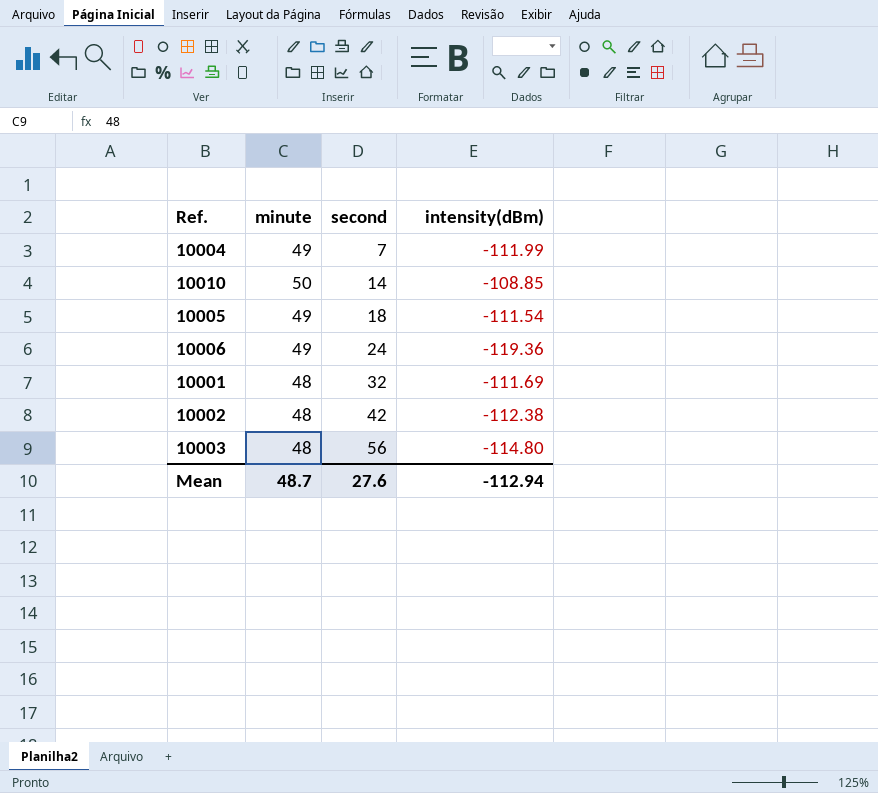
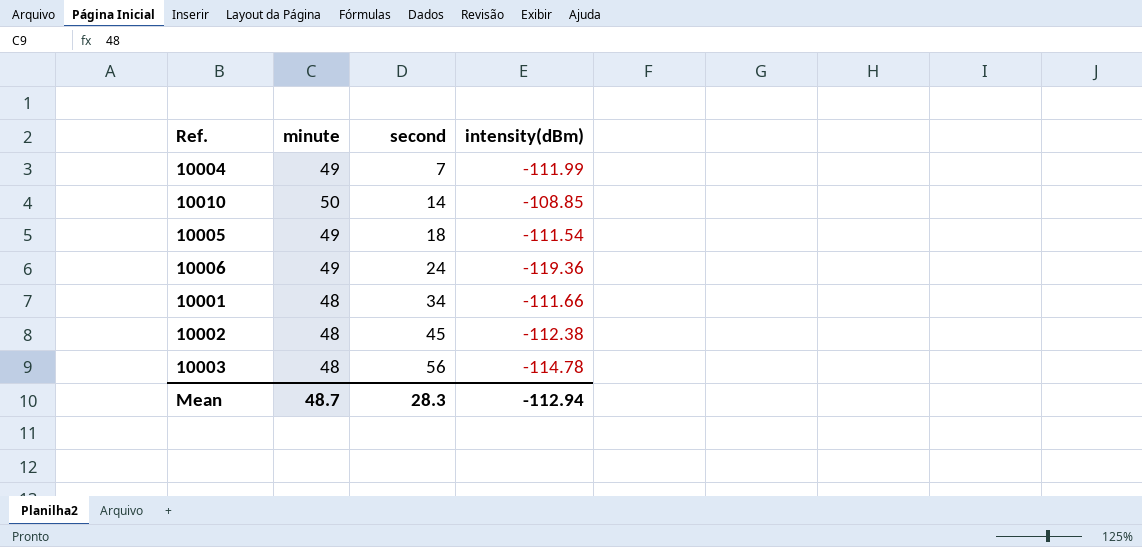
10001 | second: 32 -> 34
10001 | intensity(dBm): -111.69 -> -111.66
10002 | second: 42 -> 45
10003 | intensity(dBm): -114.80 -> -114.78
Mean | second: 27.6 -> 28.3

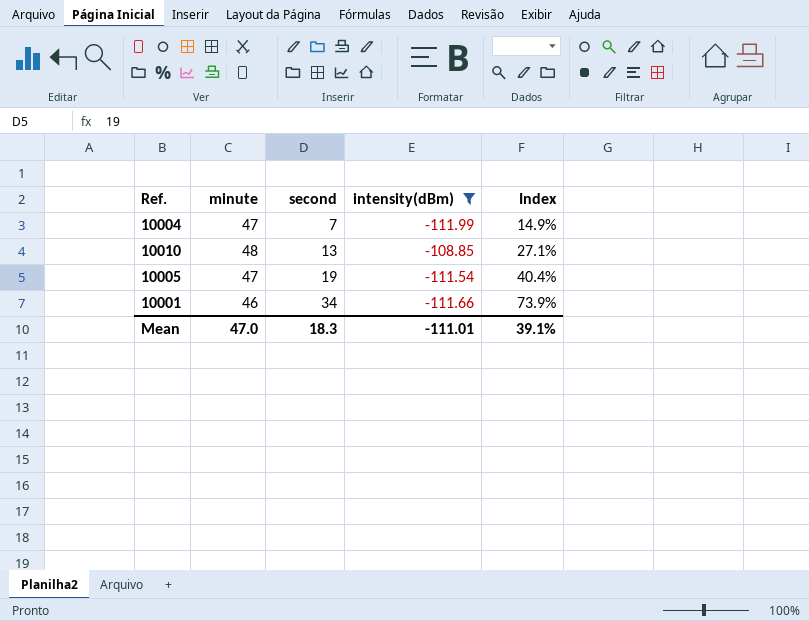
filter: none -> intensity(dBm) >= -111.99
column Index | formula: none -> [second] / [minute]
10004 | minute: 49 -> 47
10010 | minute: 50 -> 48
10010 | second: 14 -> 13
10005 | minute: 49 -> 47
10005 | second: 18 -> 19
10001 | minute: 48 -> 46
Mean | minute: 48.7 -> 47.0
Mean | second: 28.3 -> 18.3
Mean | intensity(dBm): -112.94 -> -111.01

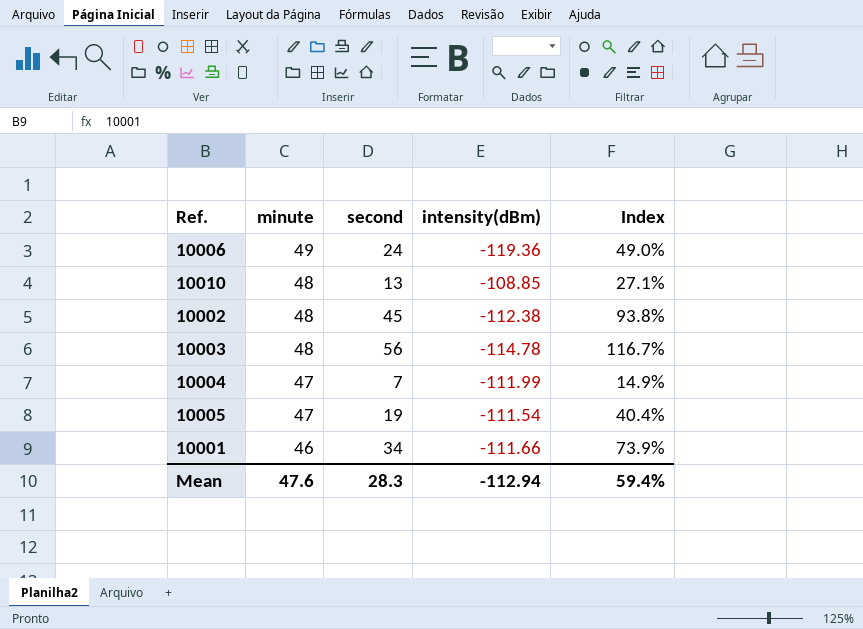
filter: intensity(dBm) >= -111.99 -> none
row order: second ascending -> minute descending
Mean | minute: 47.0 -> 47.6
Mean | second: 18.3 -> 28.3
Mean | intensity(dBm): -111.01 -> -112.94
Mean | Index: 39.1% -> 59.4%

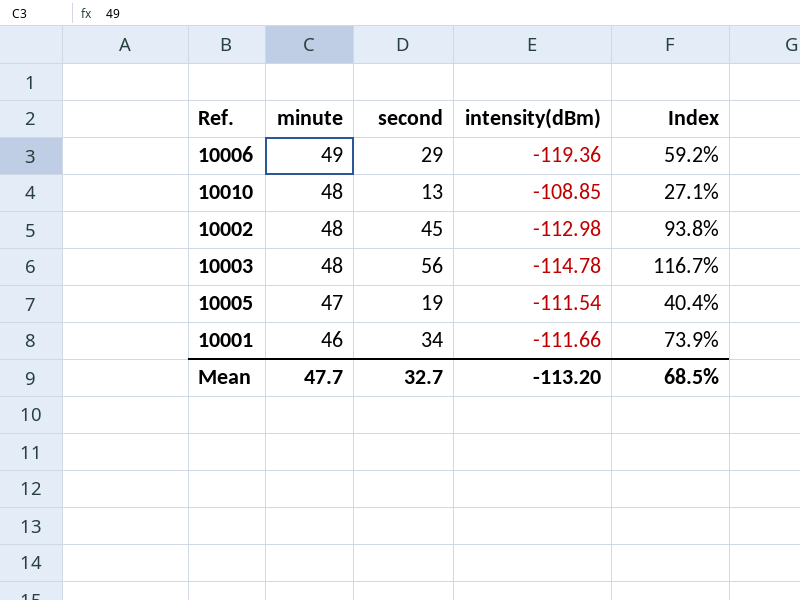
row 10004: 47 | 7 | -111.99 | 14.9% -> none
10006 | second: 24 -> 29
10006 | Index: 49.0% -> 59.2%
10002 | intensity(dBm): -112.38 -> -112.98
Mean | minute: 47.6 -> 47.7
Mean | second: 28.3 -> 32.7
Mean | intensity(dBm): -112.94 -> -113.20
Mean | Index: 59.4% -> 68.5%

